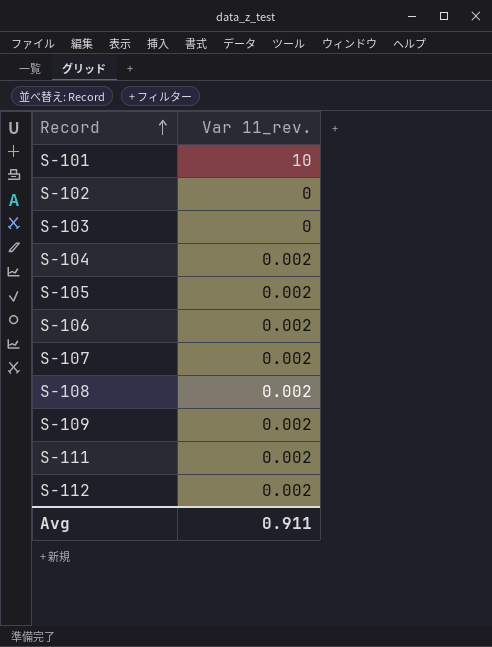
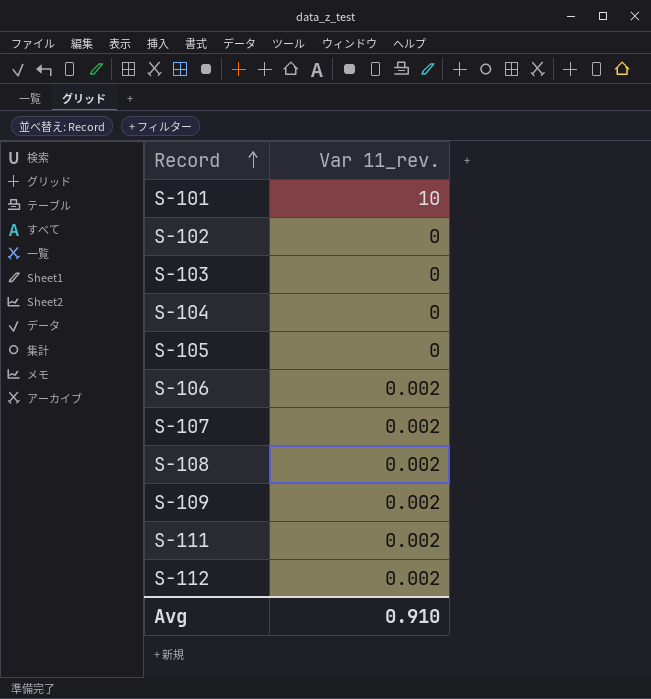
S-104 | Var 11_rev.: 0.002 -> 0
S-105 | Var 11_rev.: 0.002 -> 0
Avg | Var 11_rev.: 0.911 -> 0.910

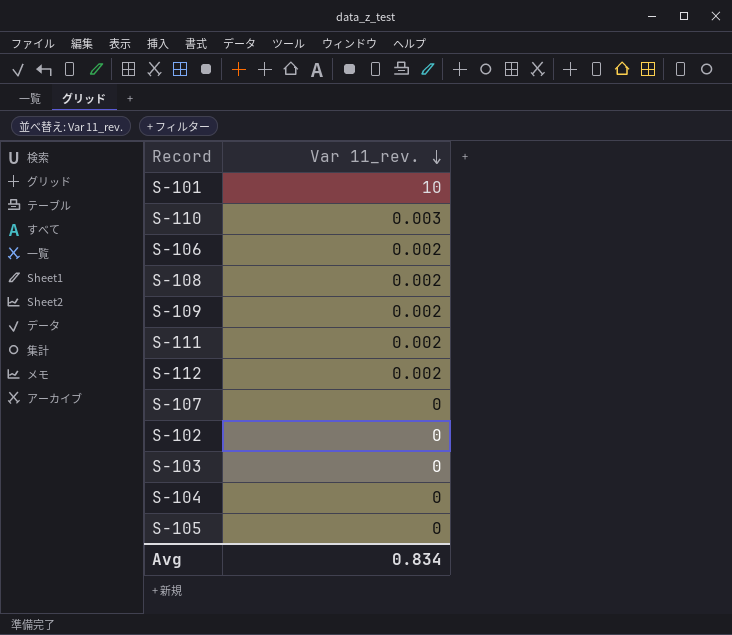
row order: Record ascending -> Var 11_rev. descending
row S-110: none -> 0.003
S-107 | Var 11_rev.: 0.002 -> 0
Avg | Var 11_rev.: 0.910 -> 0.834

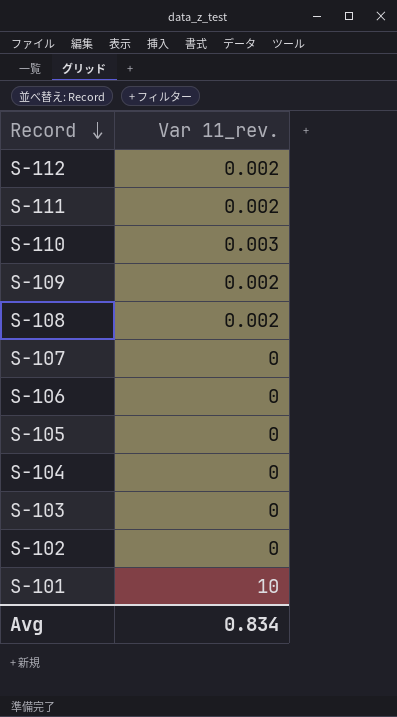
row order: Var 11_rev. descending -> Record descending
S-106 | Var 11_rev.: 0.002 -> 0

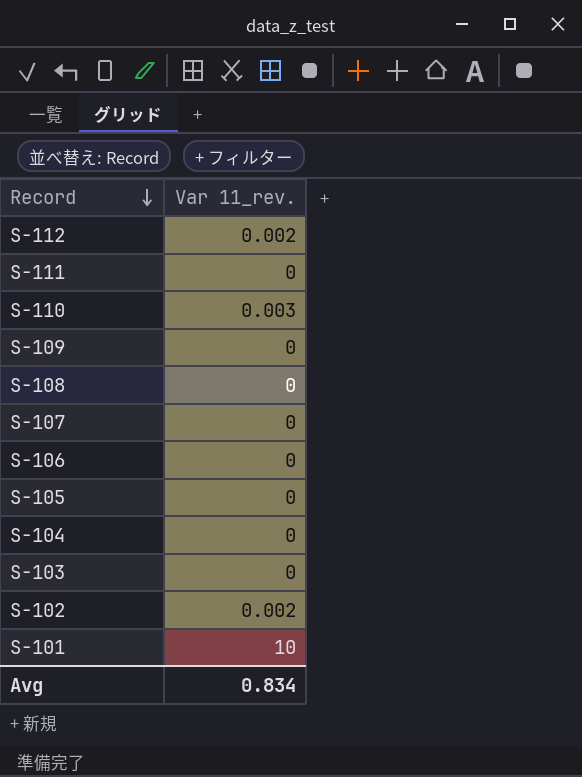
S-111 | Var 11_rev.: 0.002 -> 0
S-109 | Var 11_rev.: 0.002 -> 0
S-108 | Var 11_rev.: 0.002 -> 0
S-102 | Var 11_rev.: 0 -> 0.002

